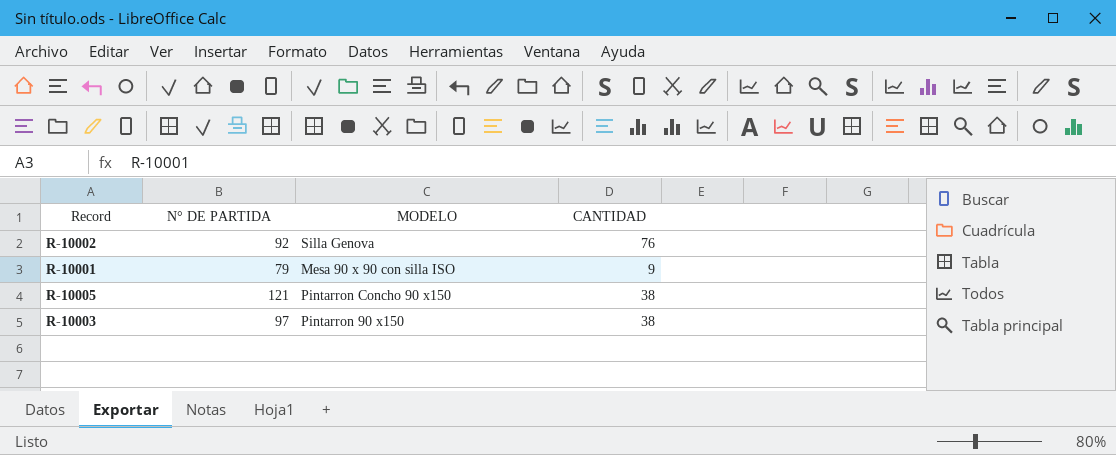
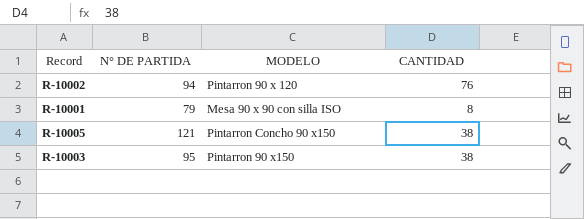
R-10002 | N° DE PARTIDA: 92 -> 94
R-10002 | MODELO: Silla Genova -> Pintarron 90 x 120
R-10001 | CANTIDAD: 9 -> 8
R-10003 | N° DE PARTIDA: 97 -> 95

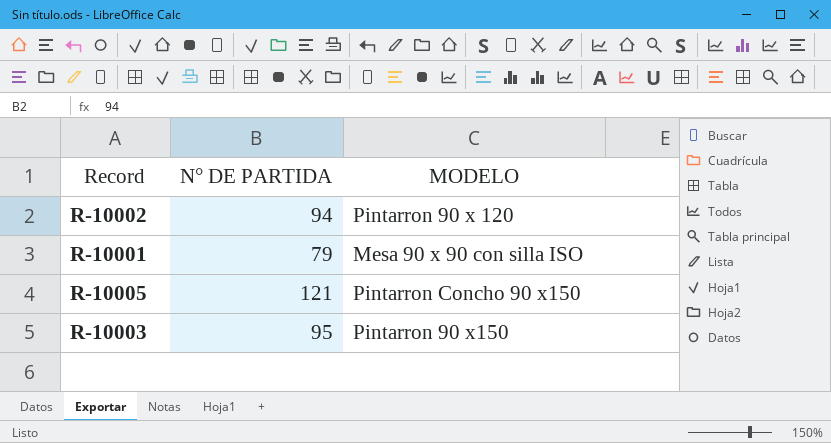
column CANTIDAD | position: 4 -> none

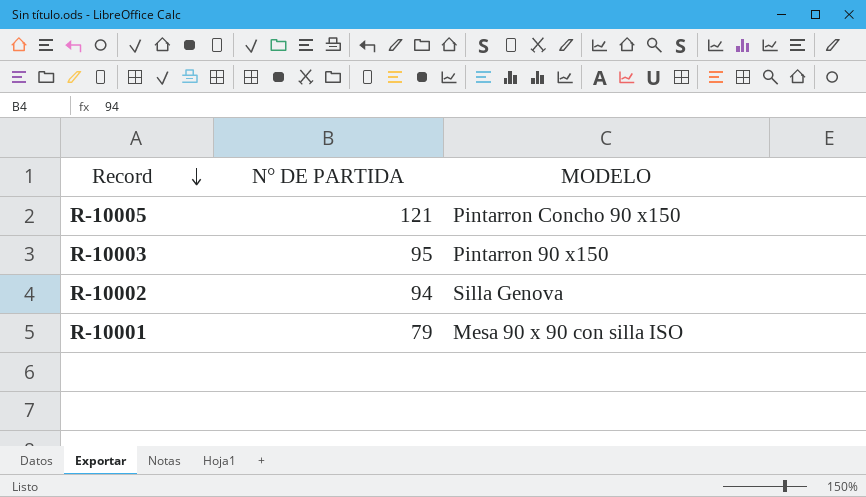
row order: none -> Record descending
R-10002 | MODELO: Pintarron 90 x 120 -> Silla Genova

